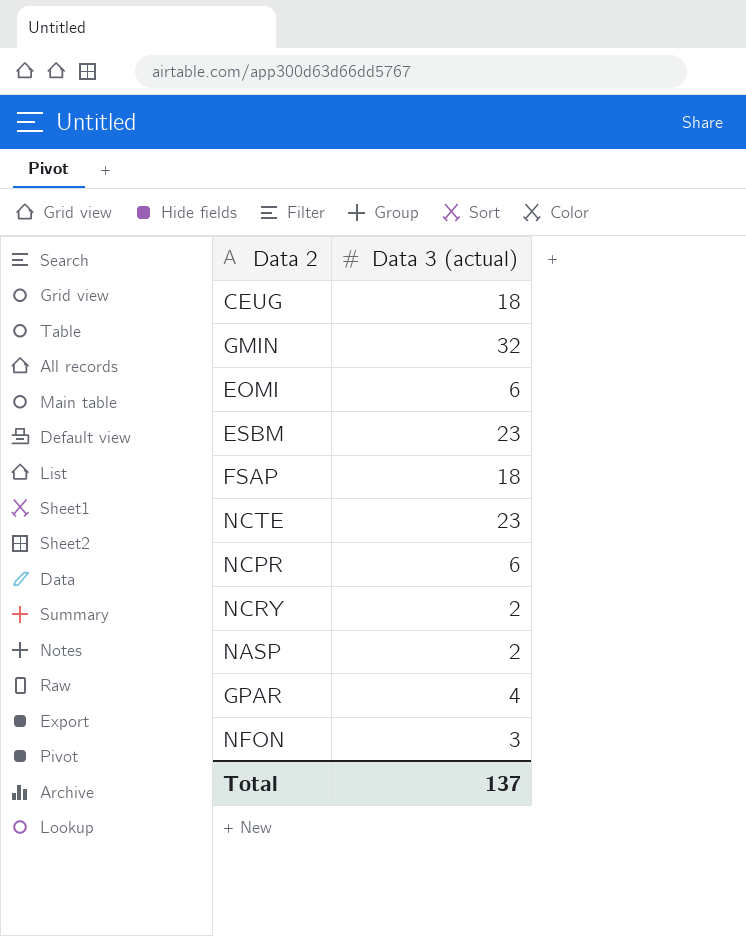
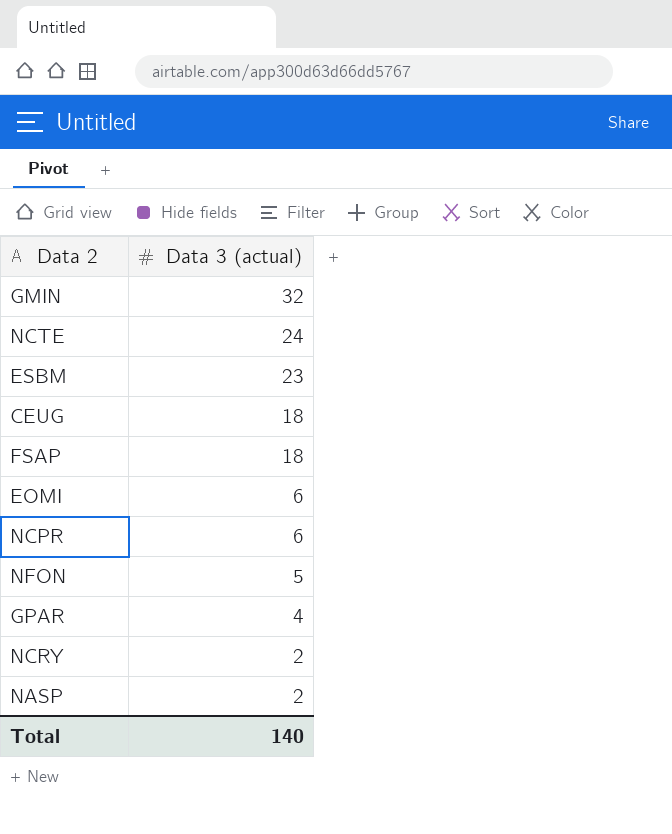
row order: none -> Data 3 (actual) descending
NCTE | Data 3 (actual): 23 -> 24
NFON | Data 3 (actual): 3 -> 5
Total | Data 3 (actual): 137 -> 140

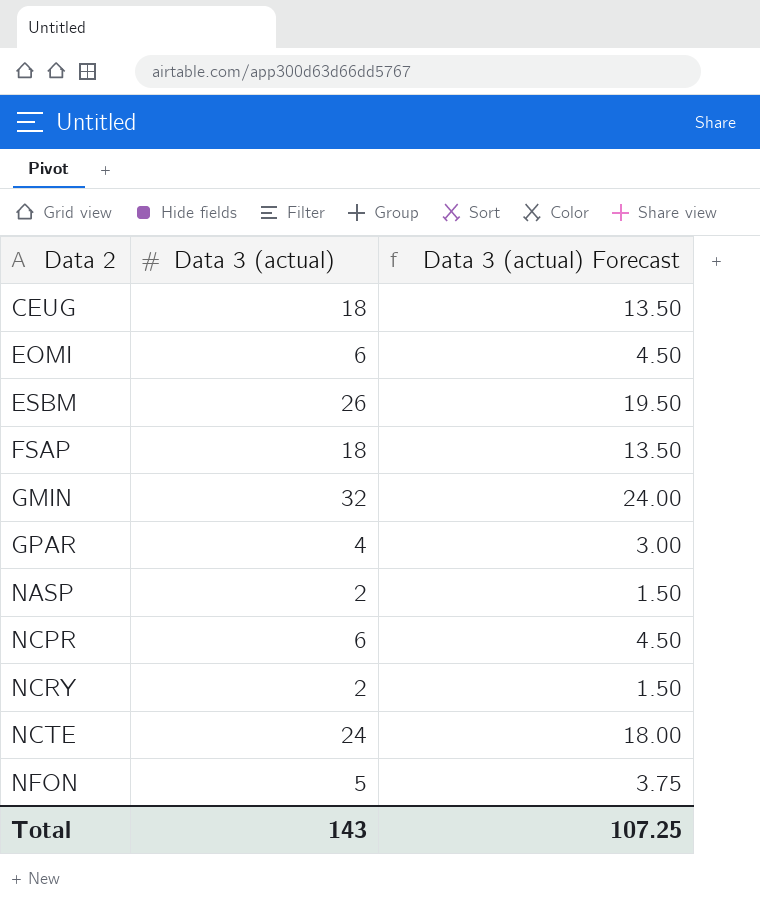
row order: Data 3 (actual) descending -> Data 2 ascending
column Data 3 (actual) Forecast | formula: none -> [Data 3 (actual)] * 0.75
ESBM | Data 3 (actual): 23 -> 26
Total | Data 3 (actual): 140 -> 143

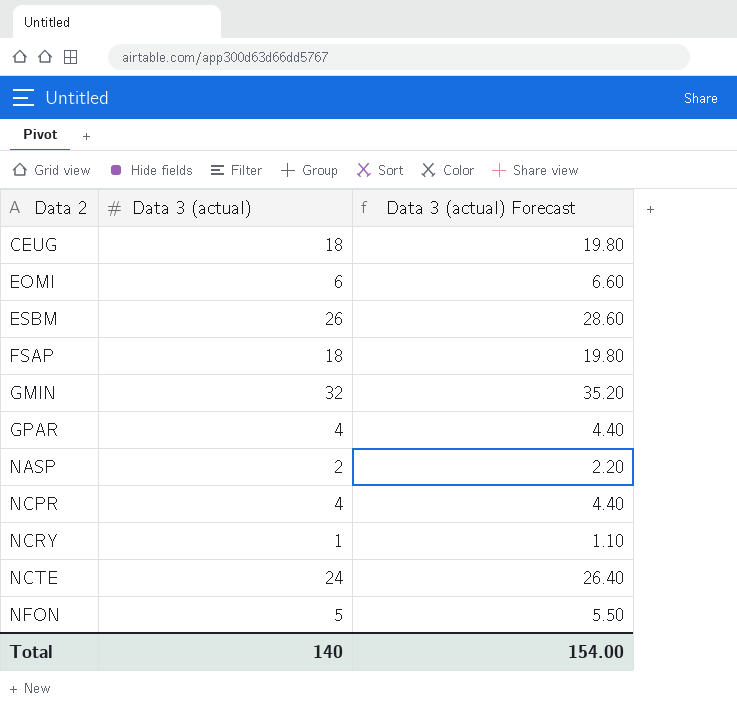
column Data 3 (actual) Forecast | formula: [Data 3 (actual)] * 0.75 -> [Data 3 (actual)] * 1.1
NCPR | Data 3 (actual): 6 -> 4
NCRY | Data 3 (actual): 2 -> 1
Total | Data 3 (actual): 143 -> 140
Total | Data 3 (actual) Forecast: 107.25 -> 154.00

